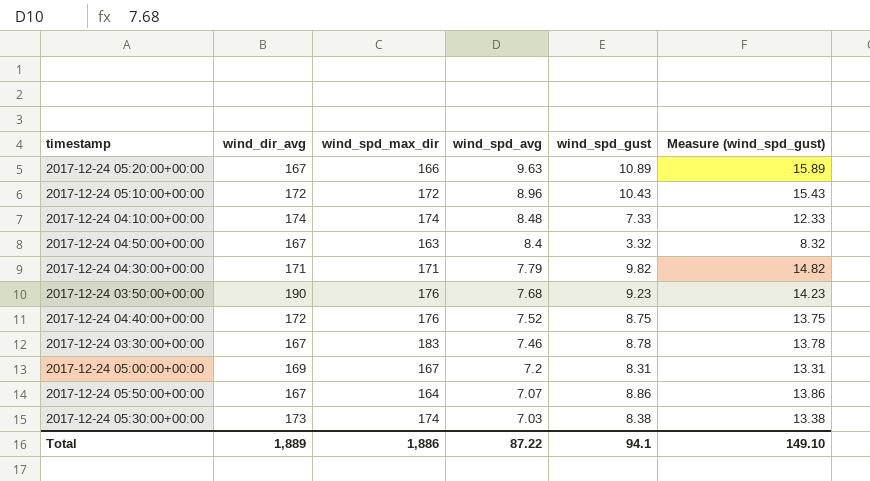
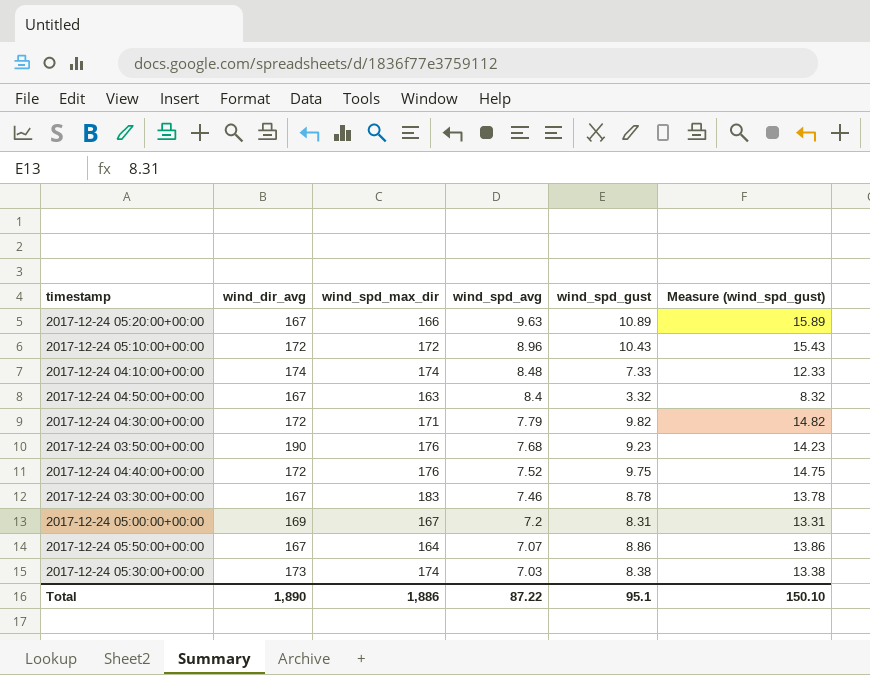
2017-12-24 04:30:00+00:00 | wind_dir_avg: 171 -> 172
2017-12-24 04:40:00+00:00 | wind_spd_gust: 8.75 -> 9.75
2017-12-24 04:40:00+00:00 | Measure (wind_spd_gust): 13.75 -> 14.75
Total | wind_dir_avg: 1,889 -> 1,890
Total | wind_spd_gust: 94.1 -> 95.1
Total | Measure (wind_spd_gust): 149.10 -> 150.10

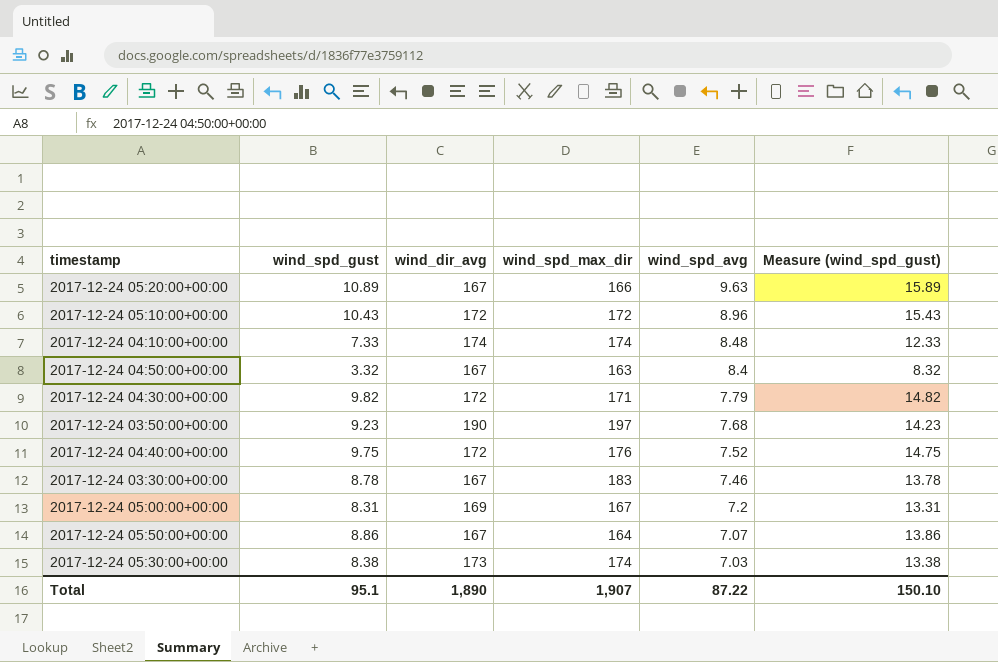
column wind_spd_gust | position: 5 -> 2
2017-12-24 03:50:00+00:00 | wind_spd_max_dir: 176 -> 197
Total | wind_spd_max_dir: 1,886 -> 1,907

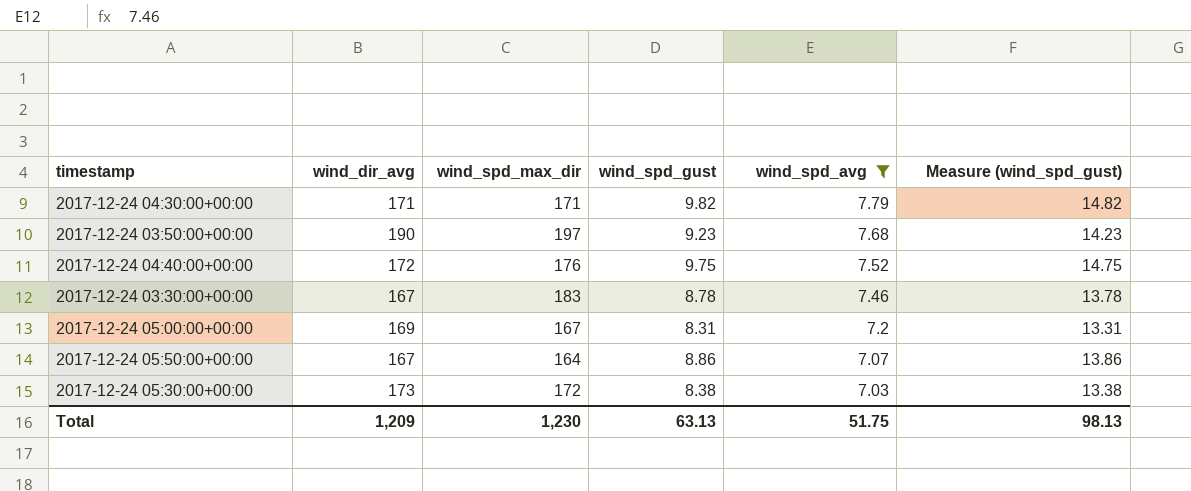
filter: none -> wind_spd_avg <= 7.79
column wind_spd_gust | position: 2 -> 4
2017-12-24 04:30:00+00:00 | wind_dir_avg: 172 -> 171
2017-12-24 05:30:00+00:00 | wind_spd_max_dir: 174 -> 172
Total | wind_dir_avg: 1,890 -> 1,209
Total | wind_spd_max_dir: 1,907 -> 1,230
Total | wind_spd_gust: 95.1 -> 63.13
Total | wind_spd_avg: 87.22 -> 51.75
Total | Measure (wind_spd_gust): 150.10 -> 98.13

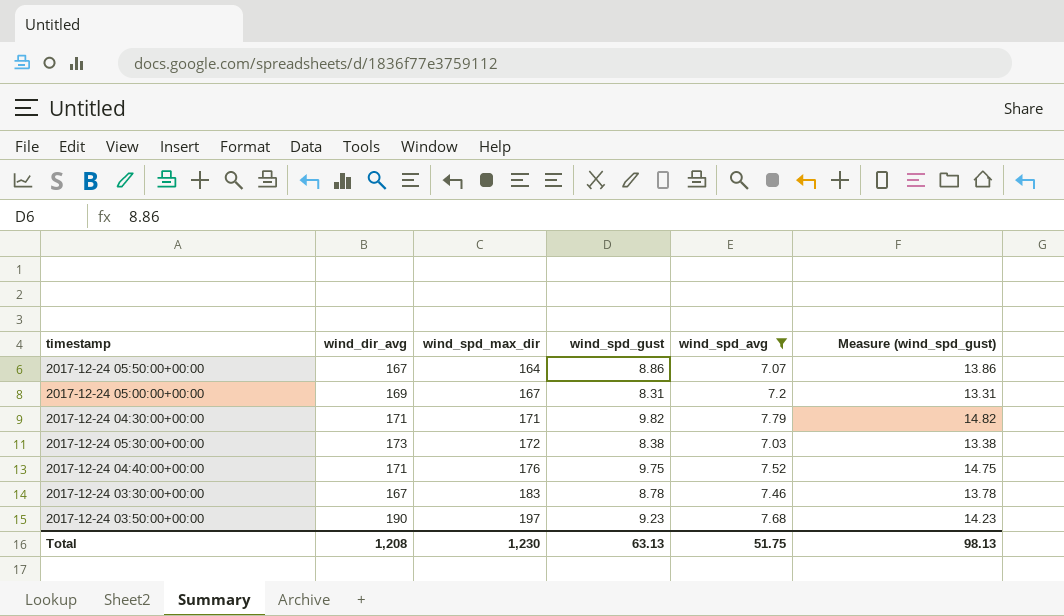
row order: wind_spd_avg descending -> wind_spd_max_dir ascending
2017-12-24 04:40:00+00:00 | wind_dir_avg: 172 -> 171
Total | wind_dir_avg: 1,209 -> 1,208

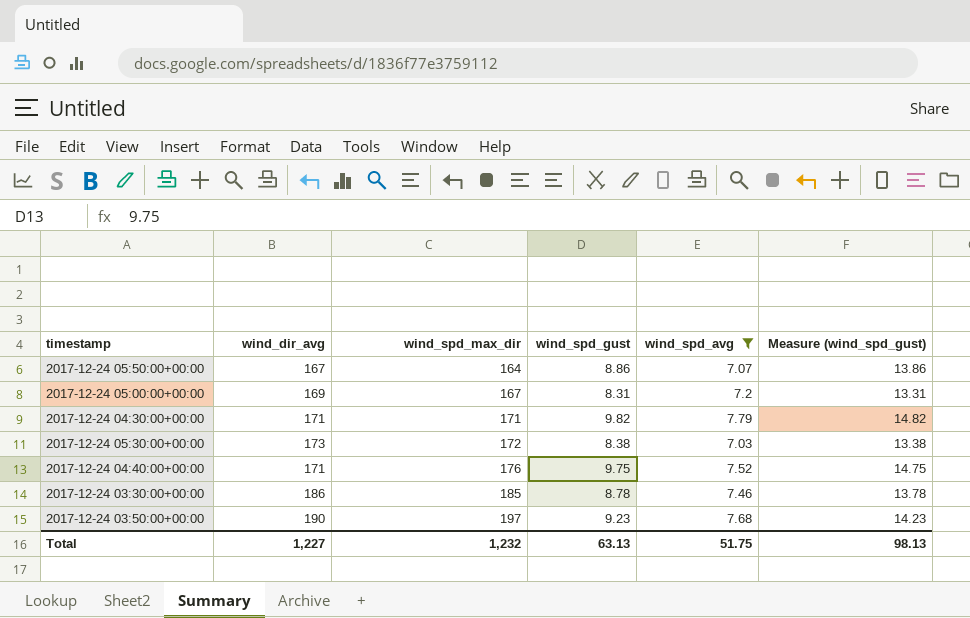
2017-12-24 03:30:00+00:00 | wind_dir_avg: 167 -> 186
2017-12-24 03:30:00+00:00 | wind_spd_max_dir: 183 -> 185
Total | wind_dir_avg: 1,208 -> 1,227
Total | wind_spd_max_dir: 1,230 -> 1,232

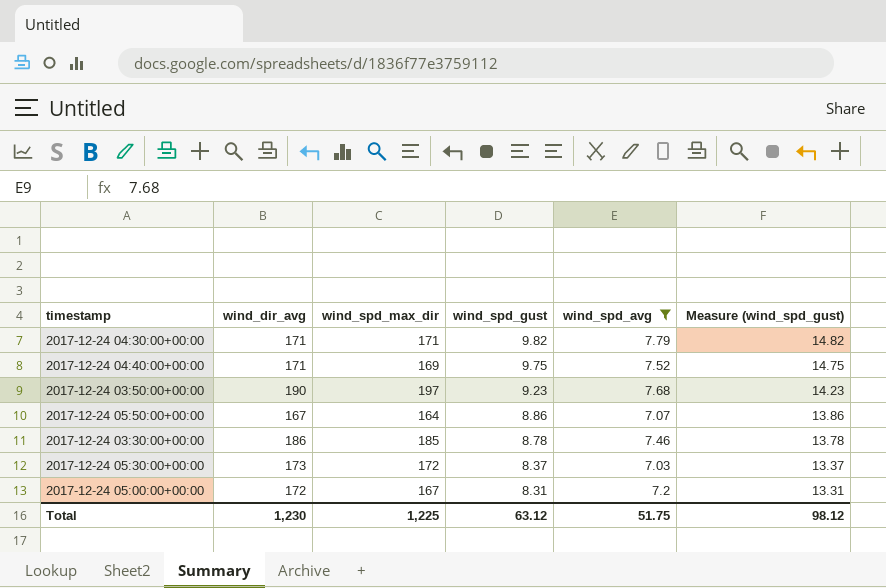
row order: wind_spd_max_dir ascending -> wind_spd_gust descending
2017-12-24 04:40:00+00:00 | wind_spd_max_dir: 176 -> 169
2017-12-24 05:30:00+00:00 | wind_spd_gust: 8.38 -> 8.37
2017-12-24 05:30:00+00:00 | Measure (wind_spd_gust): 13.38 -> 13.37
2017-12-24 05:00:00+00:00 | wind_dir_avg: 169 -> 172
Total | wind_dir_avg: 1,227 -> 1,230
Total | wind_spd_max_dir: 1,232 -> 1,225
Total | wind_spd_gust: 63.13 -> 63.12
Total | Measure (wind_spd_gust): 98.13 -> 98.12

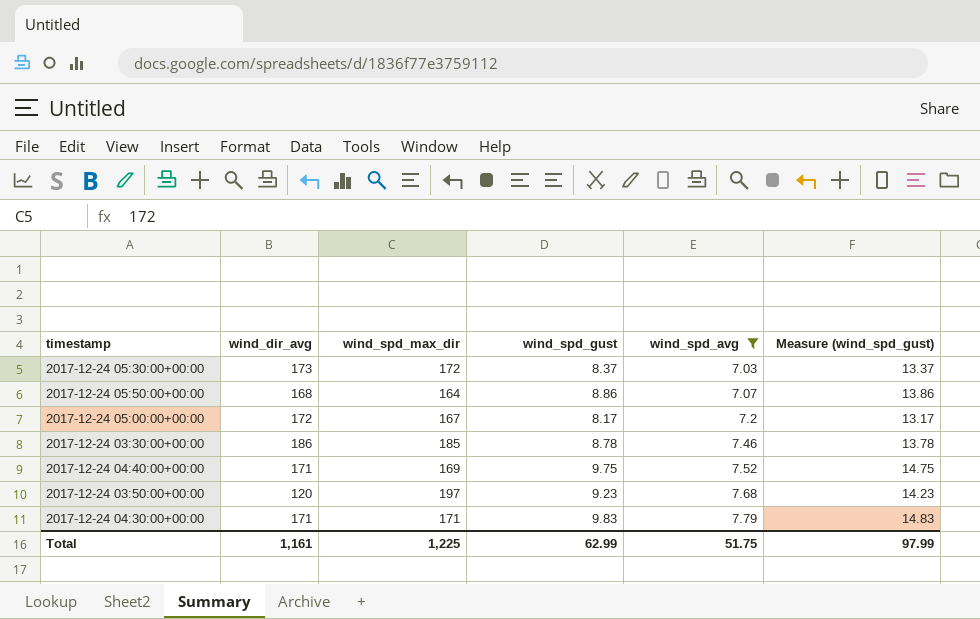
row order: wind_spd_gust descending -> wind_spd_avg ascending
2017-12-24 05:50:00+00:00 | wind_dir_avg: 167 -> 168
2017-12-24 05:00:00+00:00 | wind_spd_gust: 8.31 -> 8.17
2017-12-24 05:00:00+00:00 | Measure (wind_spd_gust): 13.31 -> 13.17
2017-12-24 03:50:00+00:00 | wind_dir_avg: 190 -> 120
2017-12-24 04:30:00+00:00 | wind_spd_gust: 9.82 -> 9.83
2017-12-24 04:30:00+00:00 | Measure (wind_spd_gust): 14.82 -> 14.83
Total | wind_dir_avg: 1,230 -> 1,161
Total | wind_spd_gust: 63.12 -> 62.99
Total | Measure (wind_spd_gust): 98.12 -> 97.99

